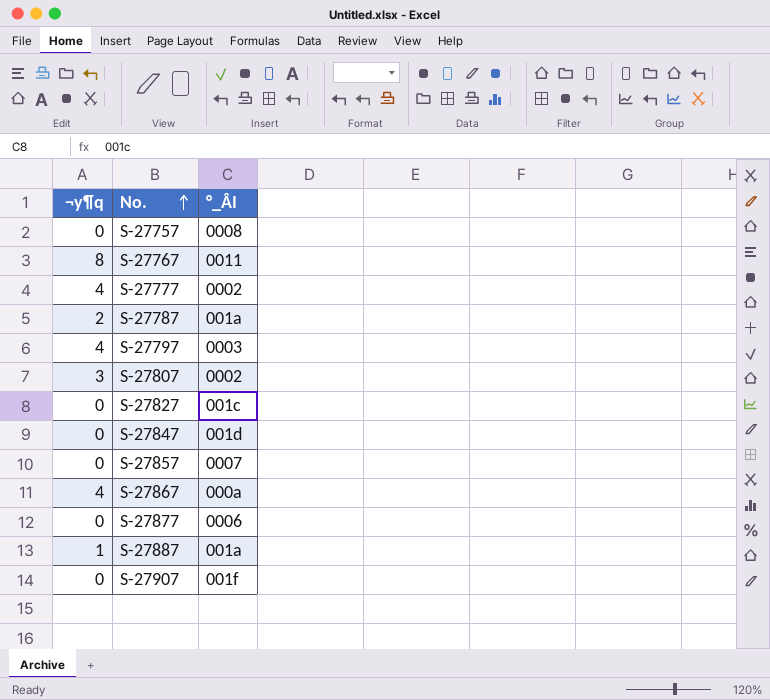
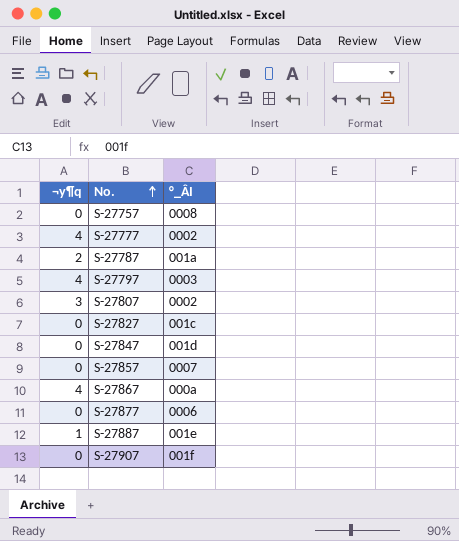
row S-27767: 8 | 0011 -> none
S-27887 | °_ÂI: 001a -> 001e

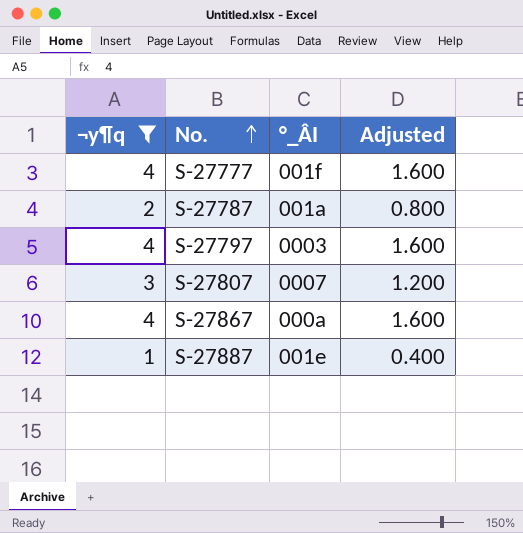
filter: none -> ¬y¶q != 0
column Adjusted | formula: none -> [¬y¶q] * 0.4
S-27777 | °_ÂI: 0002 -> 001f
S-27807 | °_ÂI: 0002 -> 0007

